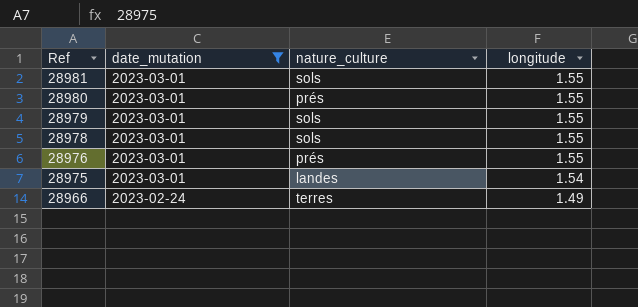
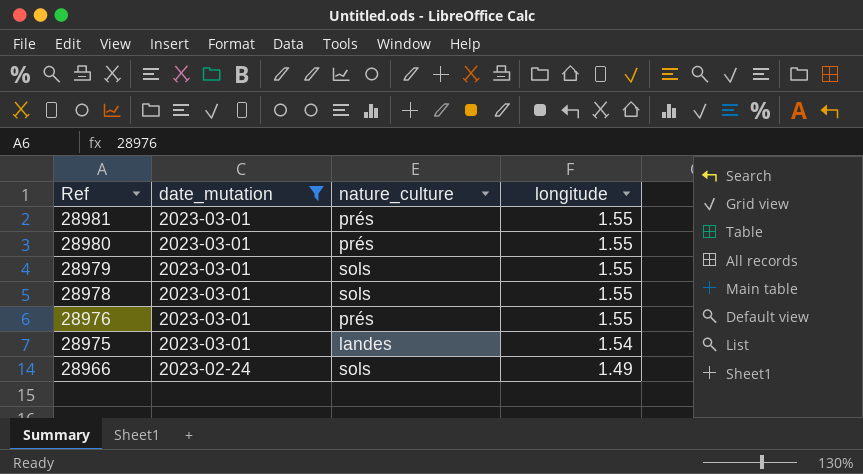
28981 | nature_culture: sols -> prés
28966 | nature_culture: terres -> sols

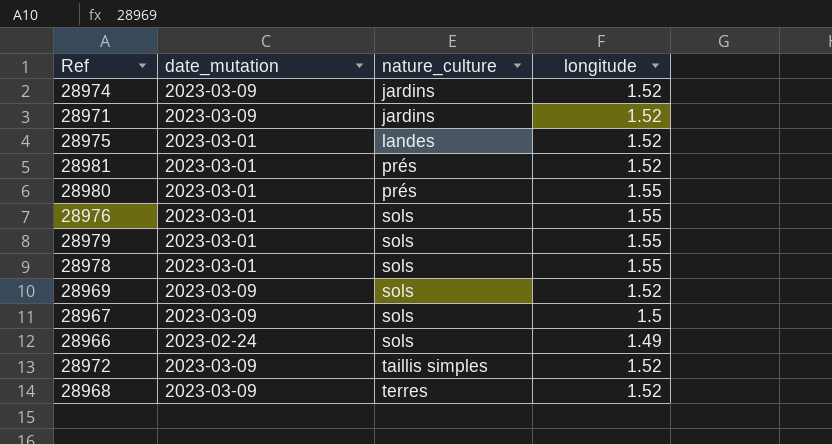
filter: date_mutation != 2023-03-09 -> none
row order: Ref descending -> nature_culture ascending
28975 | longitude: 1.54 -> 1.52
28981 | longitude: 1.55 -> 1.52
28976 | nature_culture: prés -> sols

